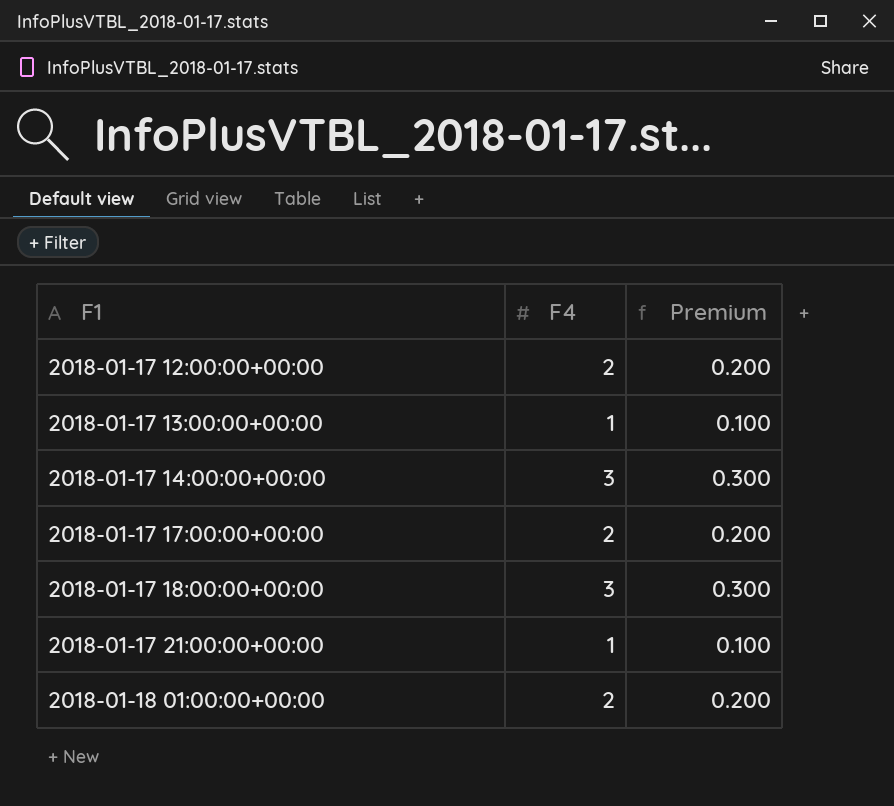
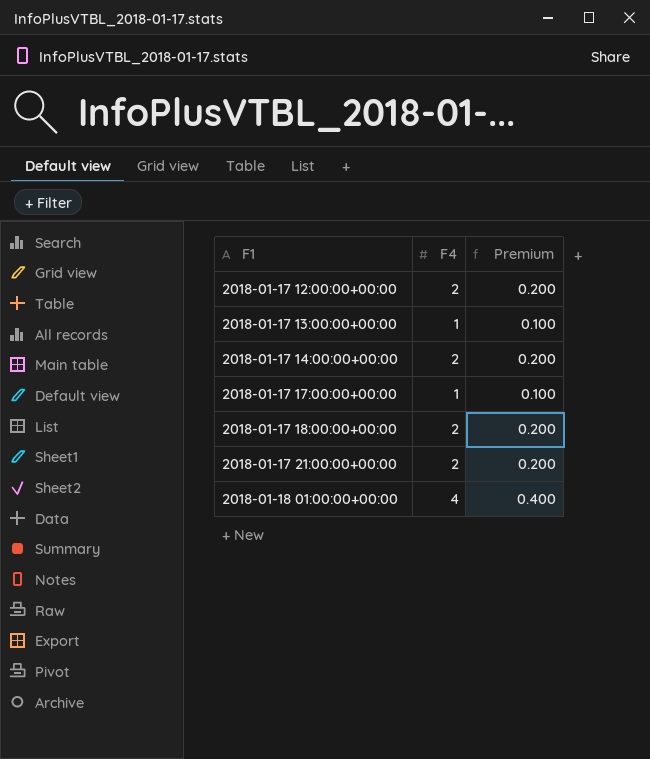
2018-01-17 14:00:00+00:00 | F4: 3 -> 2
2018-01-17 14:00:00+00:00 | Premium: 0.300 -> 0.200
2018-01-17 17:00:00+00:00 | F4: 2 -> 1
2018-01-17 17:00:00+00:00 | Premium: 0.200 -> 0.100
2018-01-17 18:00:00+00:00 | F4: 3 -> 2
2018-01-17 18:00:00+00:00 | Premium: 0.300 -> 0.200
2018-01-17 21:00:00+00:00 | F4: 1 -> 2
2018-01-17 21:00:00+00:00 | Premium: 0.100 -> 0.200
2018-01-18 01:00:00+00:00 | F4: 2 -> 4
2018-01-18 01:00:00+00:00 | Premium: 0.200 -> 0.400

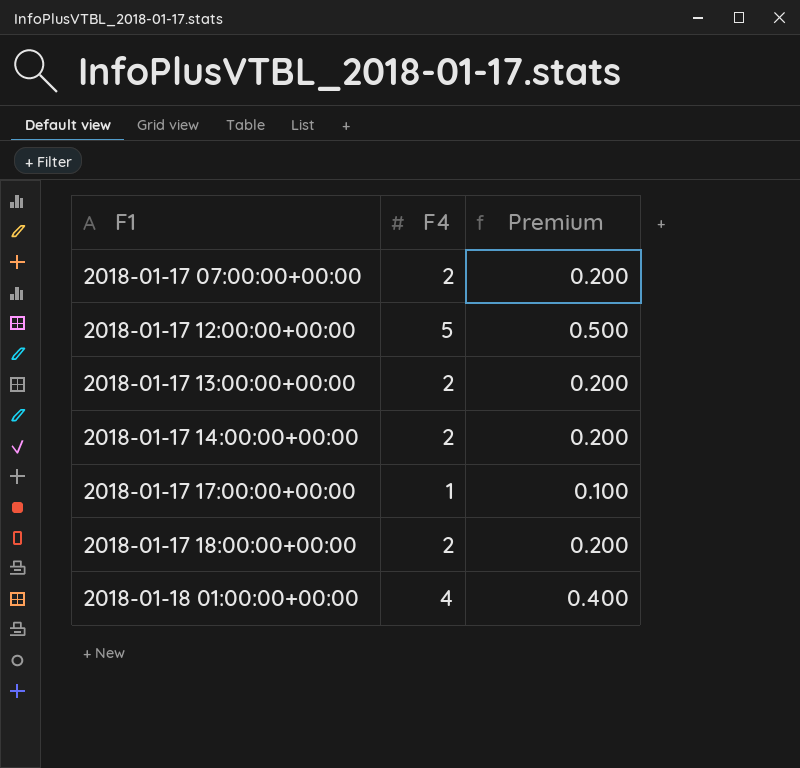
row 2018-01-17 21:00:00+00:00: 2 | 0.200 -> none
row 2018-01-17 07:00:00+00:00: none -> 2 | 0.200
2018-01-17 12:00:00+00:00 | F4: 2 -> 5
2018-01-17 12:00:00+00:00 | Premium: 0.200 -> 0.500
2018-01-17 13:00:00+00:00 | F4: 1 -> 2
2018-01-17 13:00:00+00:00 | Premium: 0.100 -> 0.200

